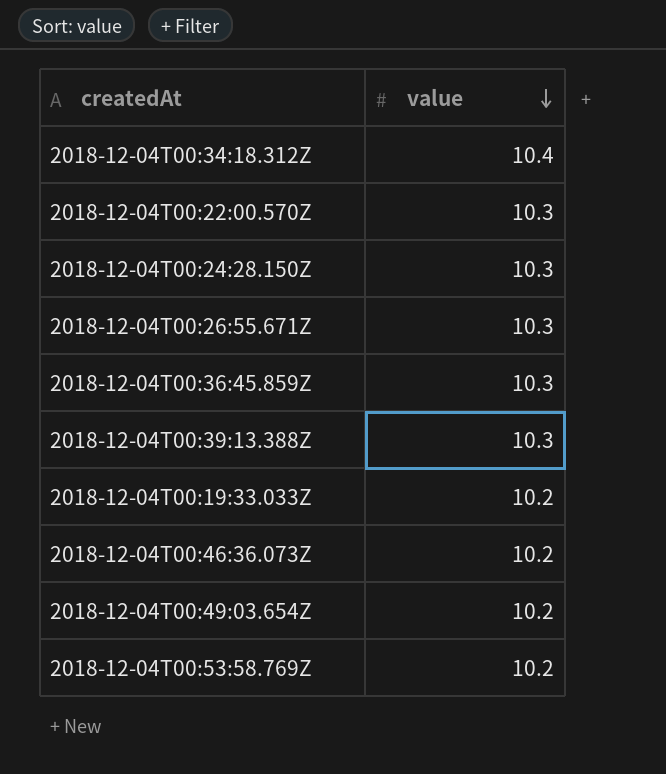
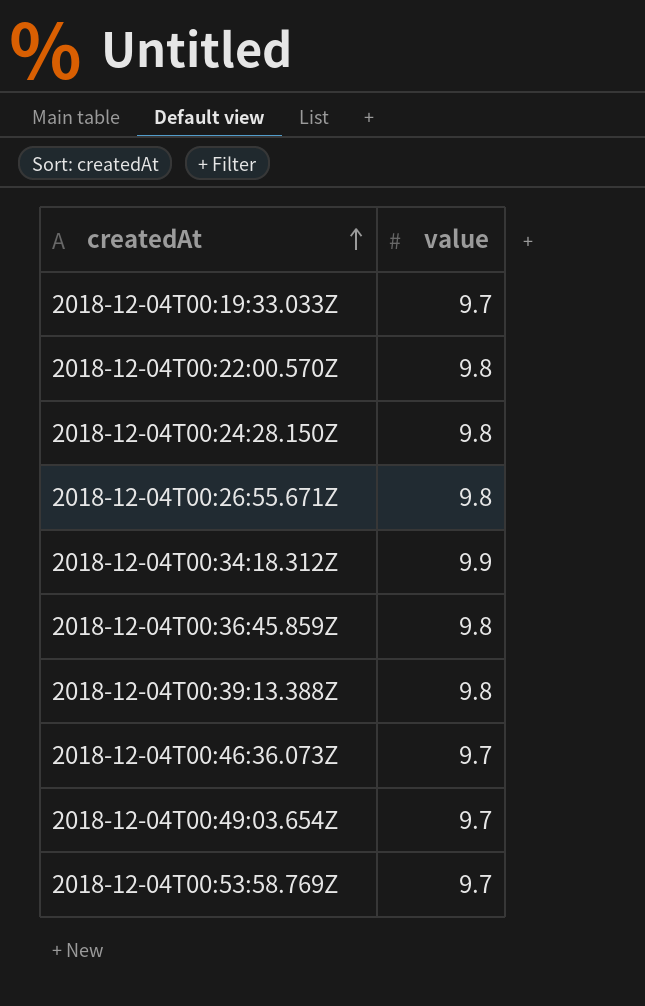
row order: value descending -> createdAt ascending
2018-12-04T00:19:33.033Z | value: 10.2 -> 9.7
2018-12-04T00:22:00.570Z | value: 10.3 -> 9.8
2018-12-04T00:24:28.150Z | value: 10.3 -> 9.8
2018-12-04T00:26:55.671Z | value: 10.3 -> 9.8
2018-12-04T00:34:18.312Z | value: 10.4 -> 9.9
2018-12-04T00:36:45.859Z | value: 10.3 -> 9.8
2018-12-04T00:39:13.388Z | value: 10.3 -> 9.8
2018-12-04T00:46:36.073Z | value: 10.2 -> 9.7
2018-12-04T00:49:03.654Z | value: 10.2 -> 9.7
2018-12-04T00:53:58.769Z | value: 10.2 -> 9.7

